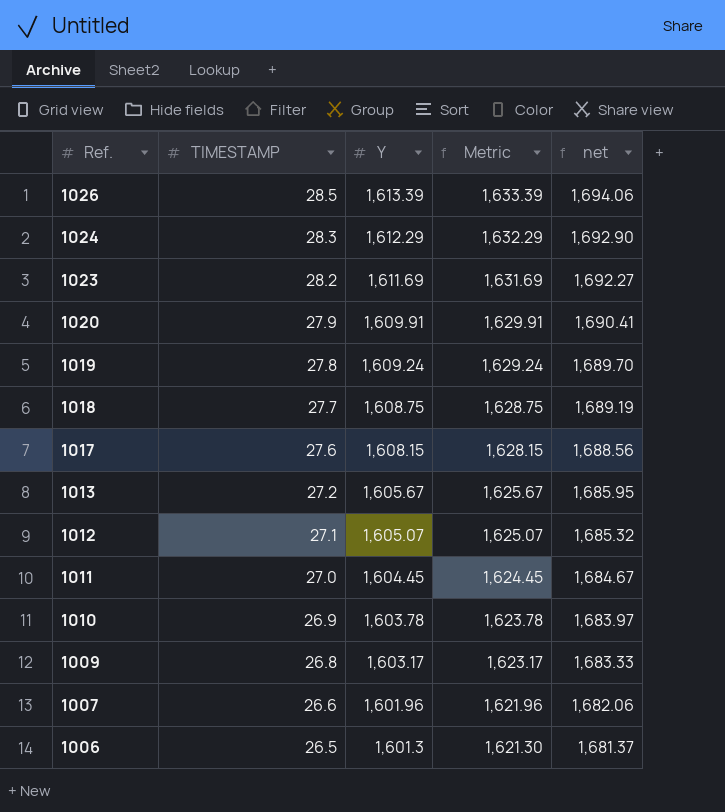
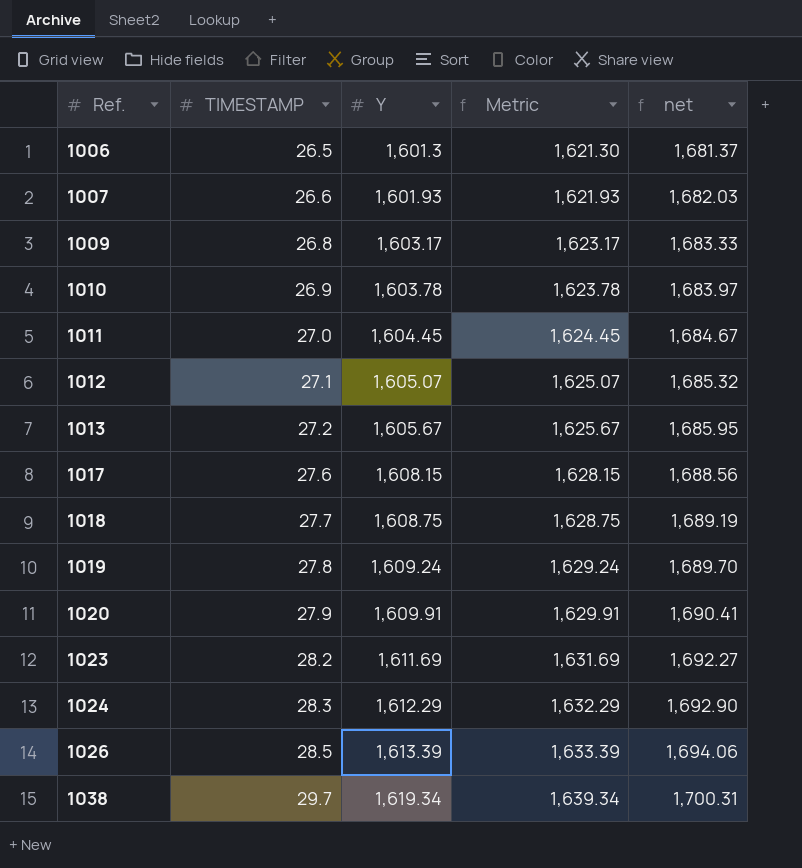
row order: Ref. descending -> Ref. ascending
1007 | Y: 1,601.96 -> 1,601.93
1007 | Metric: 1,621.96 -> 1,621.93
1007 | net: 1,682.06 -> 1,682.03
row 1038: none -> 29.7 | 1,619.34 | 1,639.34 | 1,700.31

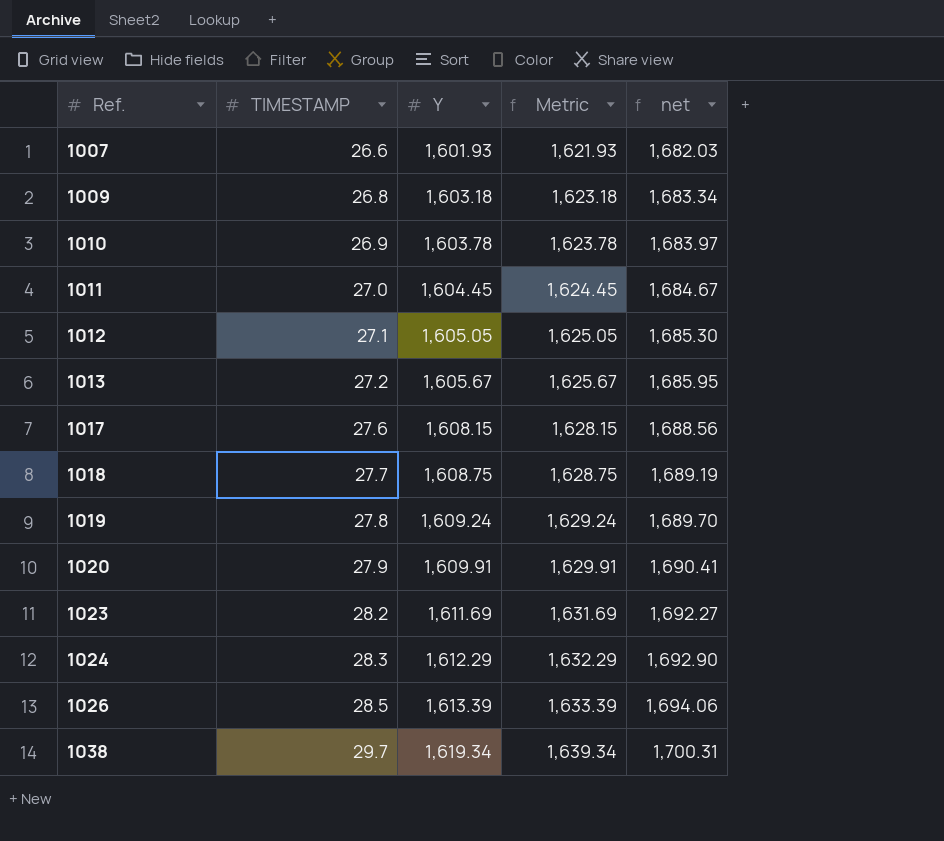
row 1006: 26.5 | 1,601.3 | 1,621.30 | 1,681.37 -> none
1009 | Y: 1,603.17 -> 1,603.18
1009 | Metric: 1,623.17 -> 1,623.18
1009 | net: 1,683.33 -> 1,683.34
1012 | Y: 1,605.07 -> 1,605.05
1012 | Metric: 1,625.07 -> 1,625.05
1012 | net: 1,685.32 -> 1,685.30

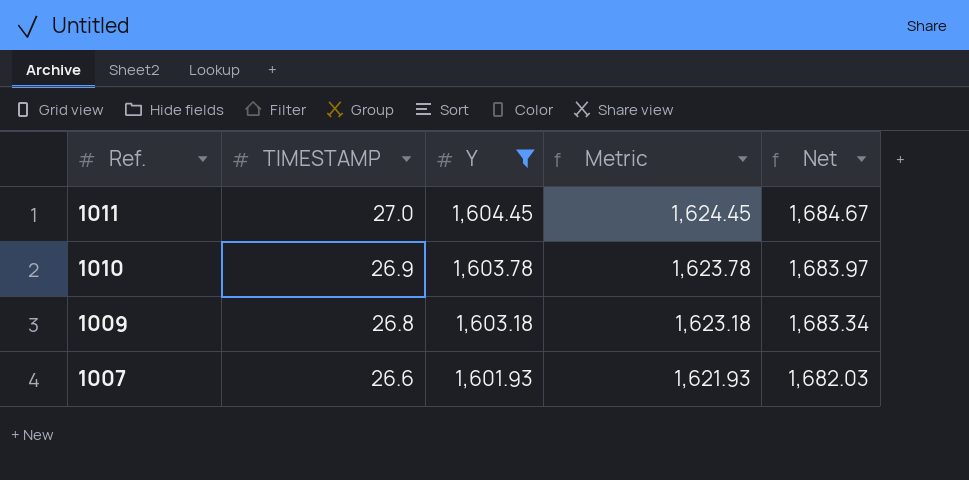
filter: none -> Y <= 1,604.45
row order: Ref. ascending -> Ref. descending
column name: net -> Net

